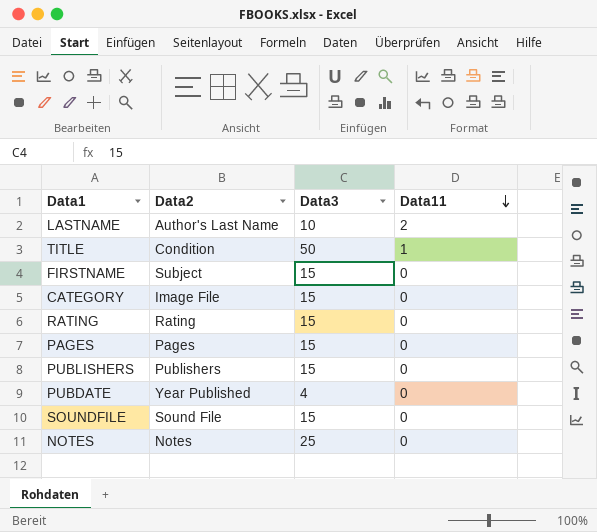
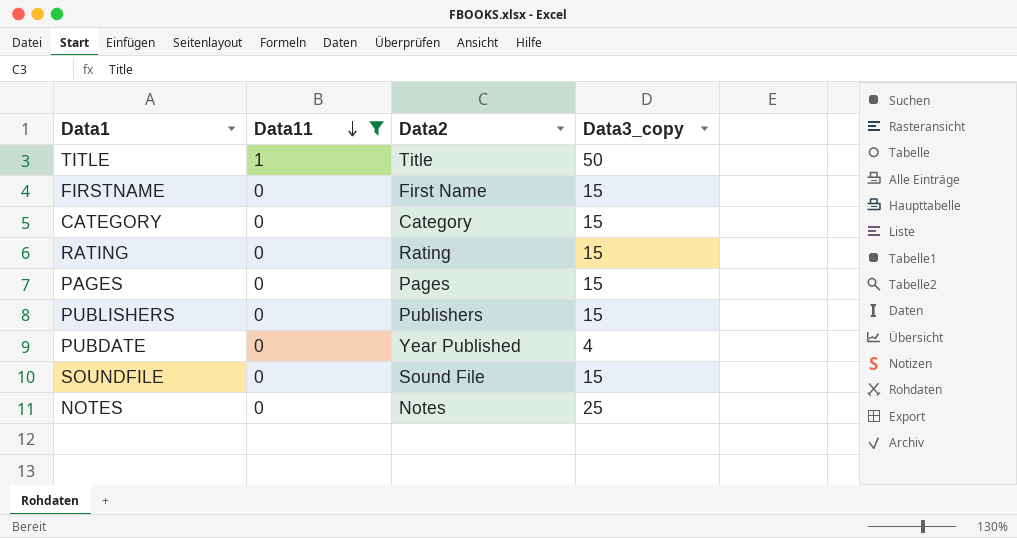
filter: none -> Data11 != 2
column Data11 | position: 4 -> 2
column name: Data3 -> Data3_copy
TITLE | Data2: Condition -> Title
FIRSTNAME | Data2: Subject -> First Name
CATEGORY | Data2: Image File -> Category

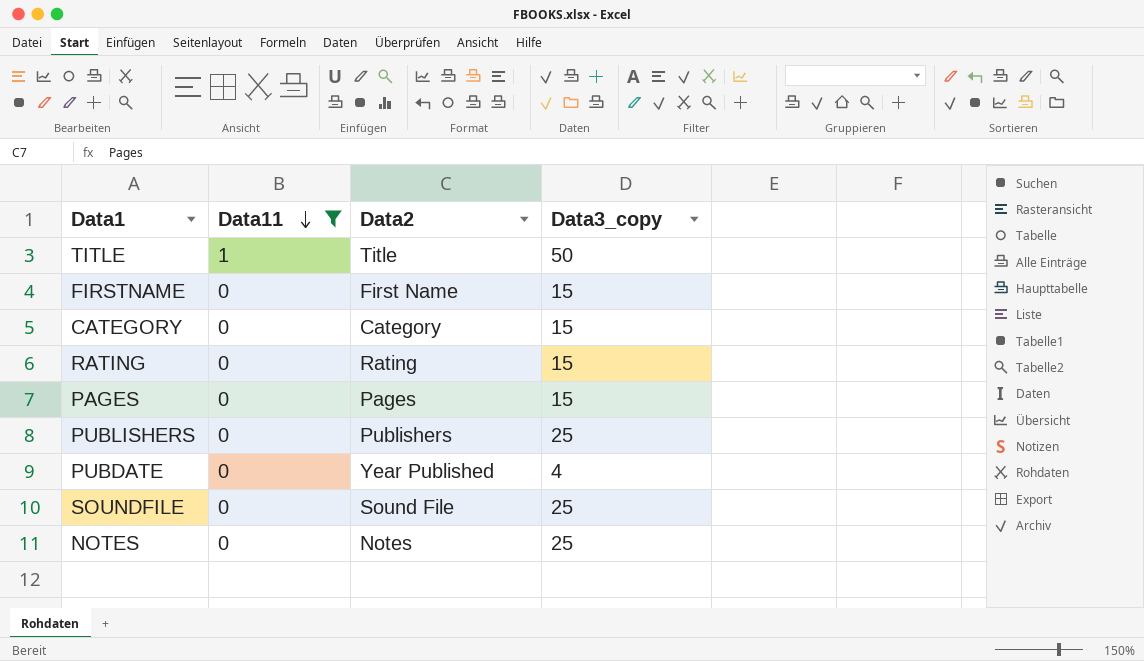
PUBLISHERS | Data3_copy: 15 -> 25
SOUNDFILE | Data3_copy: 15 -> 25

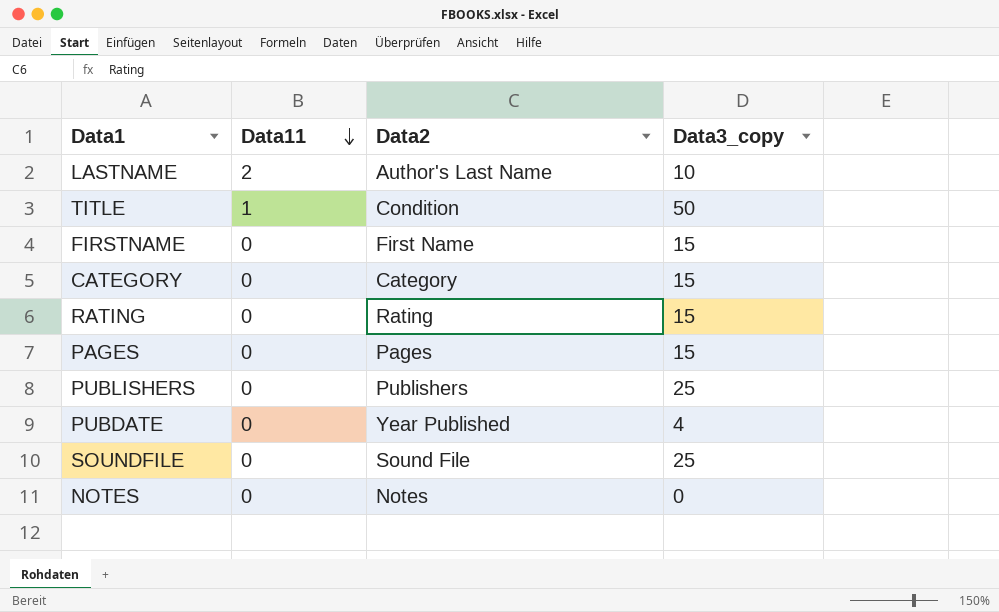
filter: Data11 != 2 -> none
TITLE | Data2: Title -> Condition
NOTES | Data3_copy: 25 -> 0

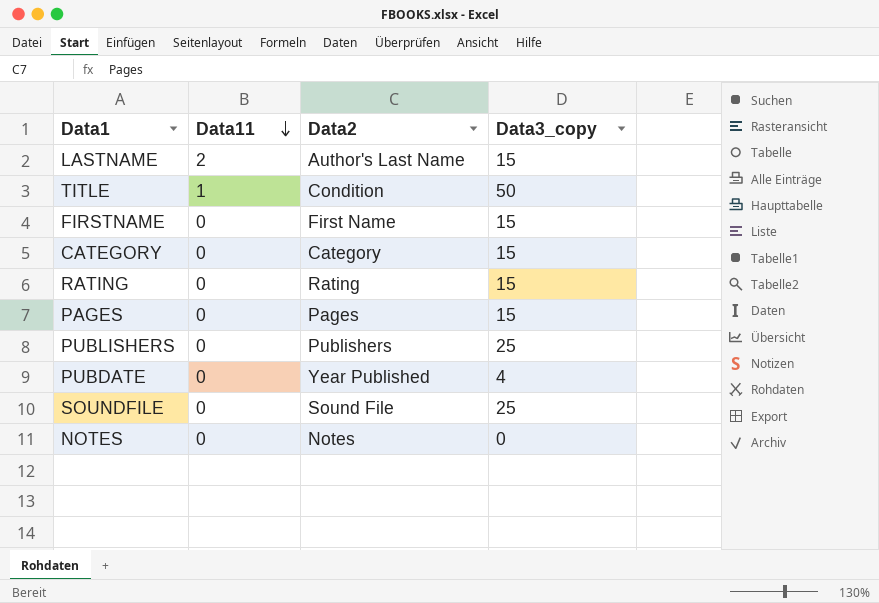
LASTNAME | Data3_copy: 10 -> 15

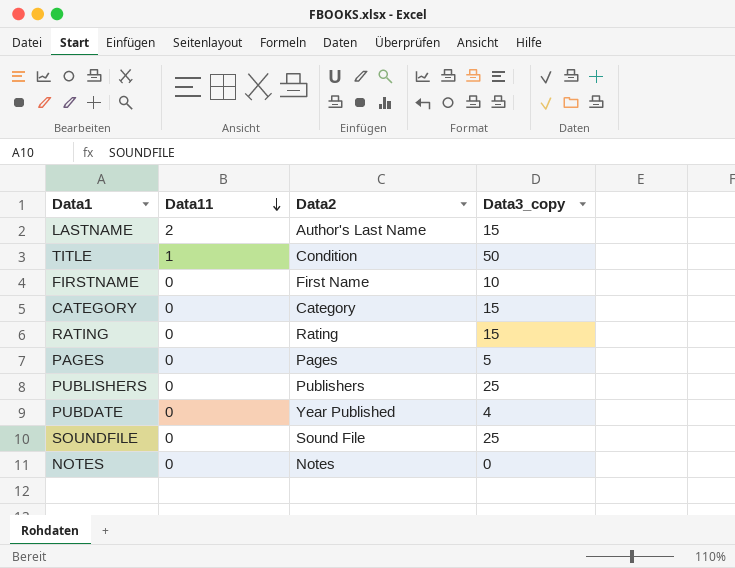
FIRSTNAME | Data3_copy: 15 -> 10
PAGES | Data3_copy: 15 -> 5

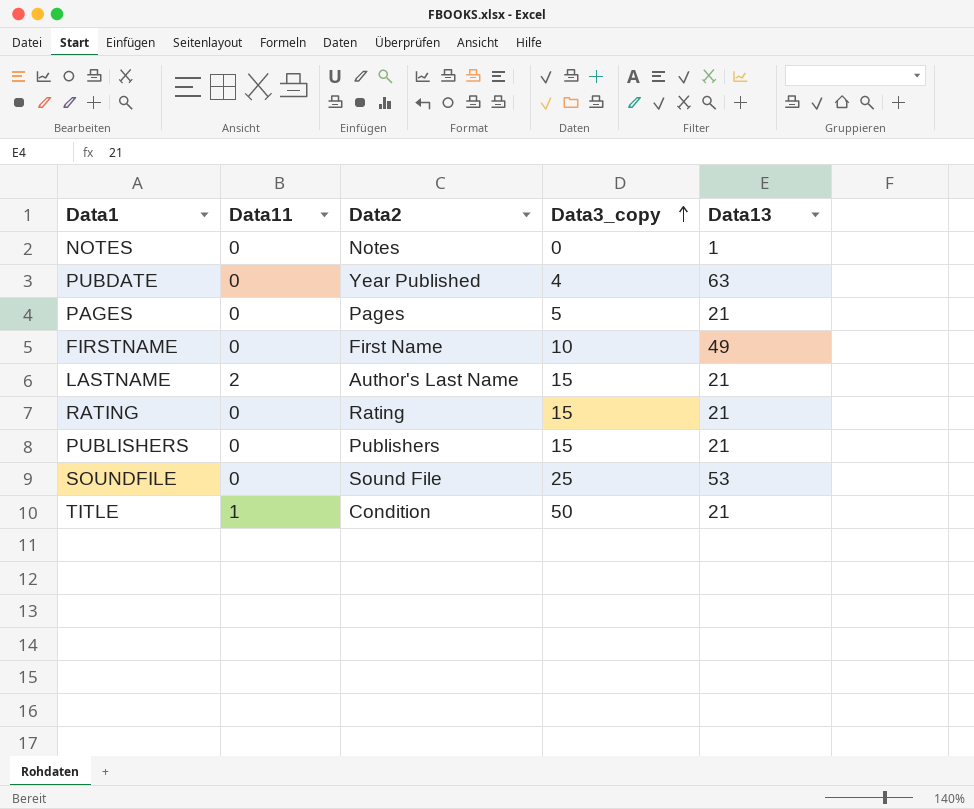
row order: Data11 descending -> Data3_copy ascending
column Data13 | position: none -> 5
row CATEGORY: 0 | Category | 15 -> none
PUBLISHERS | Data3_copy: 25 -> 15

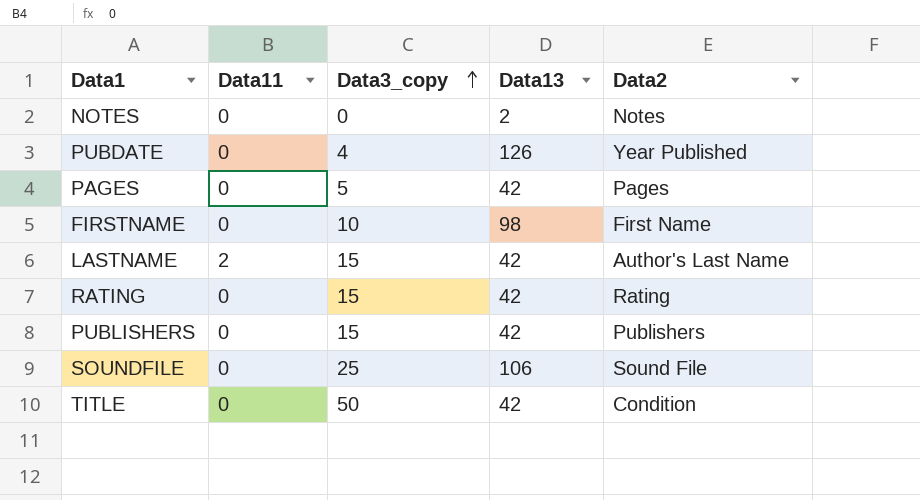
column Data2 | position: 3 -> 5
NOTES | Data13: 1 -> 2
PUBDATE | Data13: 63 -> 126
PAGES | Data13: 21 -> 42
FIRSTNAME | Data13: 49 -> 98
LASTNAME | Data13: 21 -> 42
RATING | Data13: 21 -> 42
PUBLISHERS | Data13: 21 -> 42
SOUNDFILE | Data13: 53 -> 106
TITLE | Data11: 1 -> 0
TITLE | Data13: 21 -> 42

